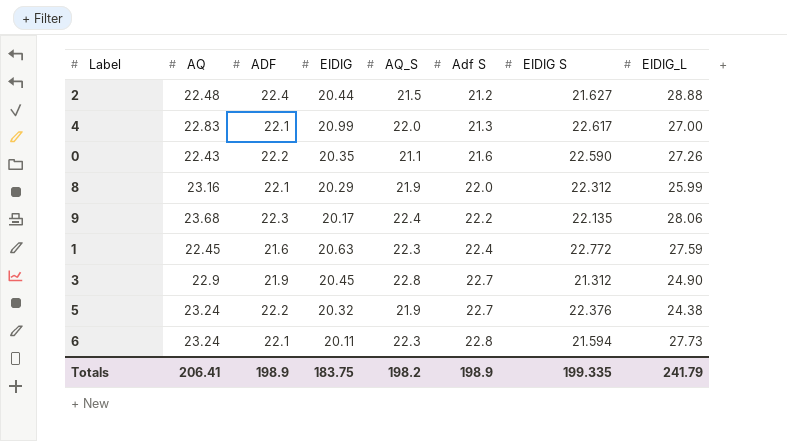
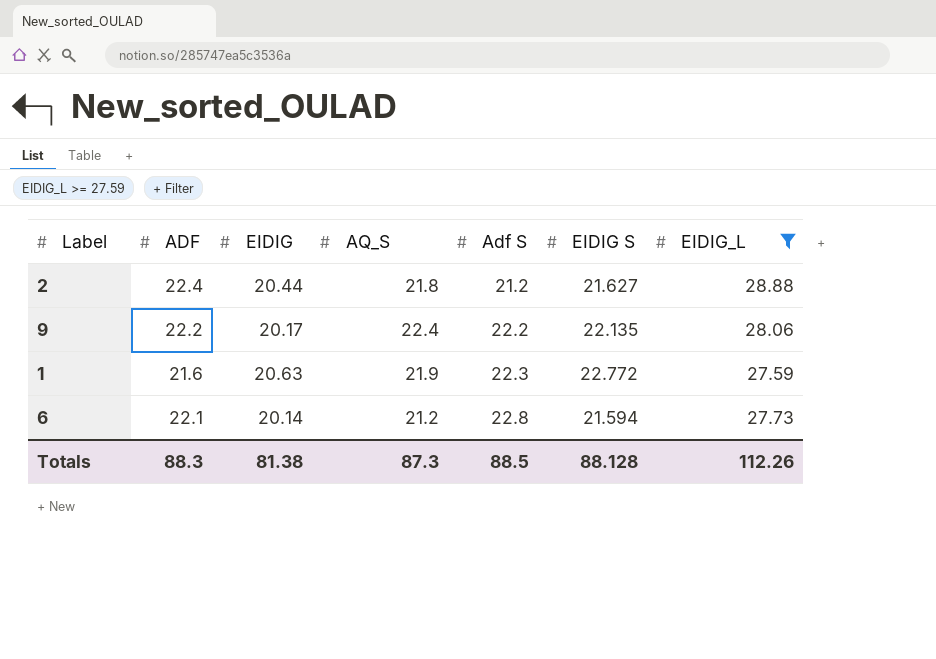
filter: none -> EIDIG_L >= 27.59
column AQ | position: 2 -> none
2 | AQ_S: 21.5 -> 21.8
9 | ADF: 22.3 -> 22.2
1 | AQ_S: 22.3 -> 21.9
1 | Adf S: 22.4 -> 22.3
6 | EIDIG: 20.11 -> 20.14
6 | AQ_S: 22.3 -> 21.2
Totals | ADF: 198.9 -> 88.3
Totals | EIDIG: 183.75 -> 81.38
Totals | AQ_S: 198.2 -> 87.3
Totals | Adf S: 198.9 -> 88.5
Totals | EIDIG S: 199.335 -> 88.128
Totals | EIDIG_L: 241.79 -> 112.26

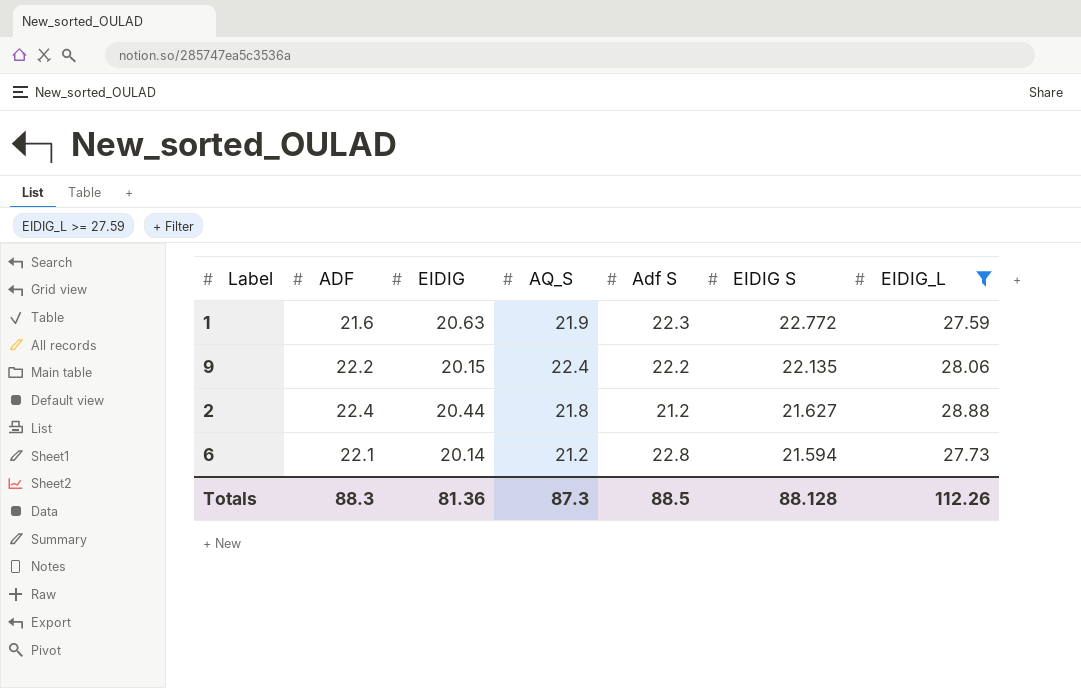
row order: Adf S ascending -> EIDIG S descending
9 | EIDIG: 20.17 -> 20.15
Totals | EIDIG: 81.38 -> 81.36

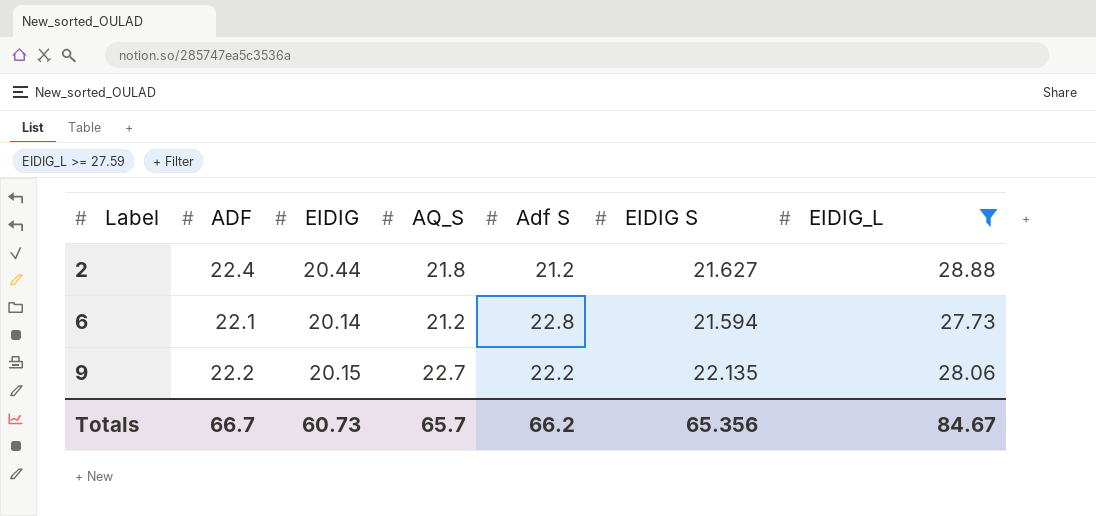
row order: EIDIG S descending -> Label ascending
row 1: 21.6 | 20.63 | 21.9 | 22.3 | 22.772 | 27.59 -> none
9 | AQ_S: 22.4 -> 22.7
Totals | ADF: 88.3 -> 66.7
Totals | EIDIG: 81.36 -> 60.73
Totals | AQ_S: 87.3 -> 65.7
Totals | Adf S: 88.5 -> 66.2
Totals | EIDIG S: 88.128 -> 65.356
Totals | EIDIG_L: 112.26 -> 84.67

